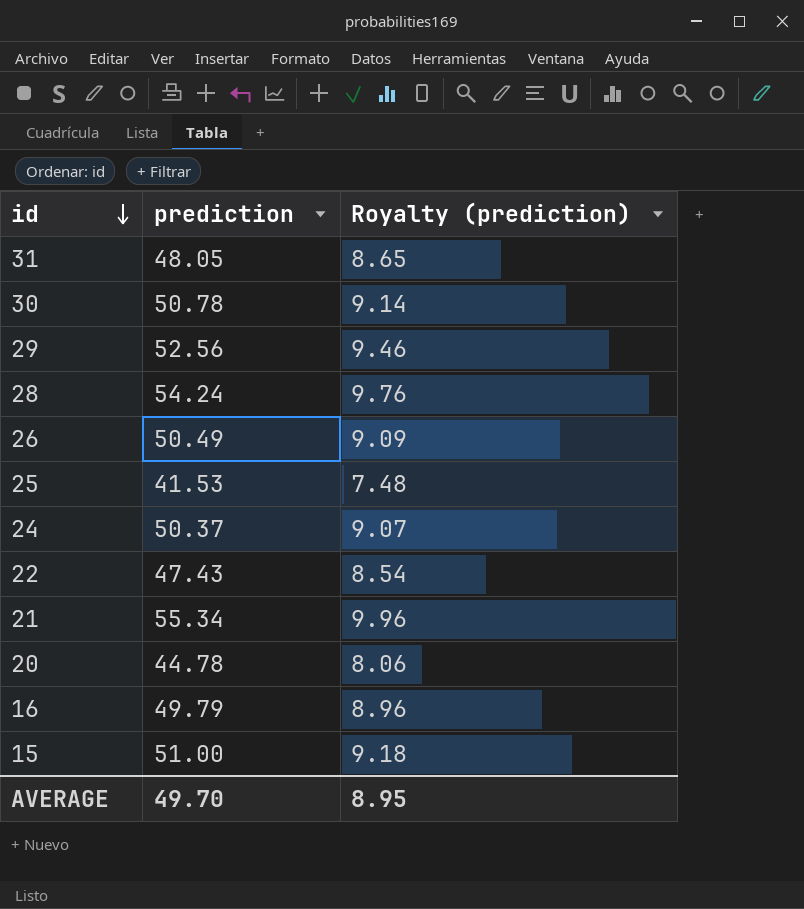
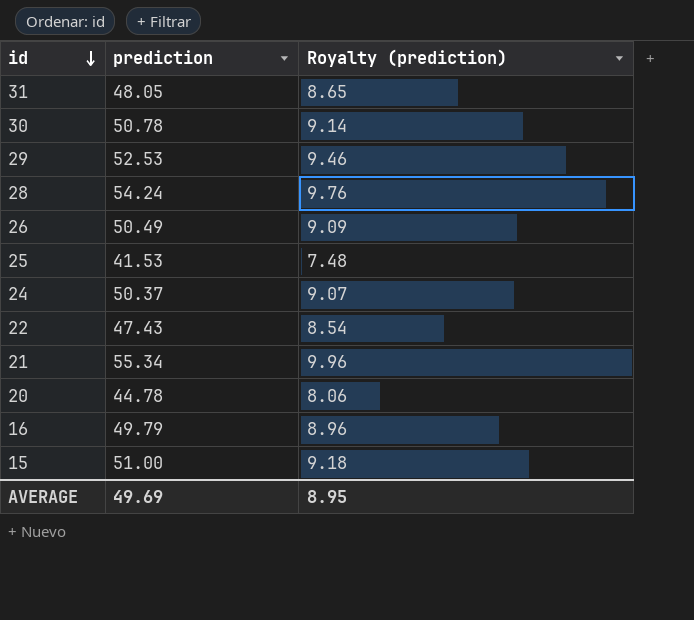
29 | prediction: 52.56 -> 52.53
AVERAGE | prediction: 49.70 -> 49.69

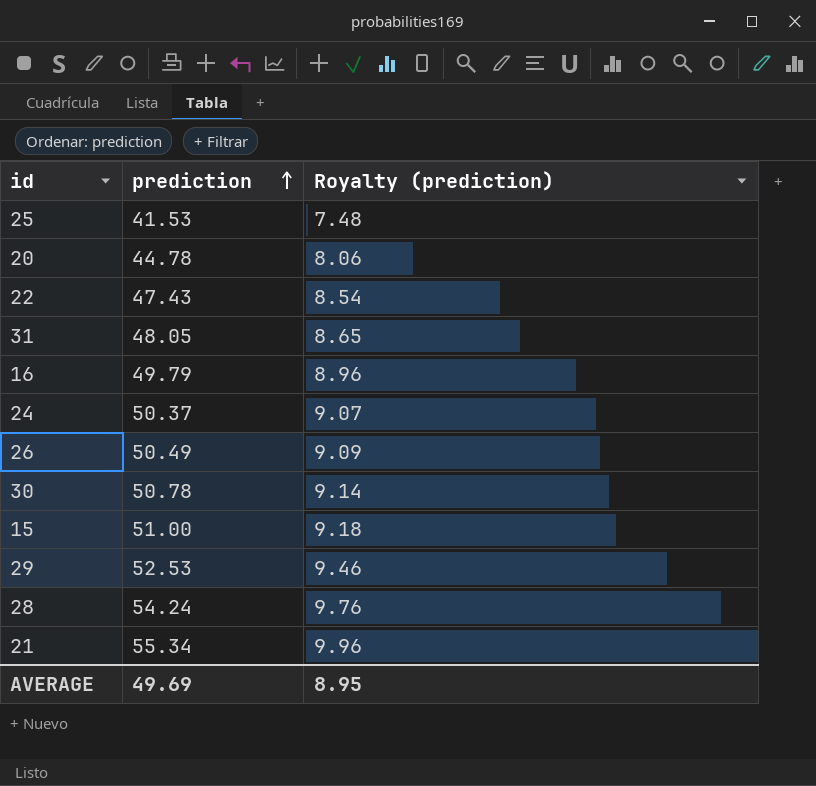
row order: id descending -> prediction ascending

